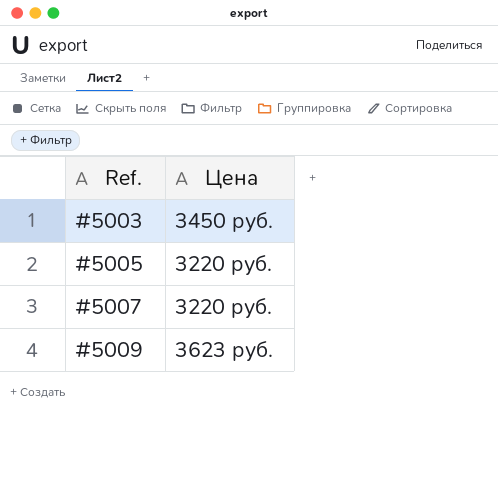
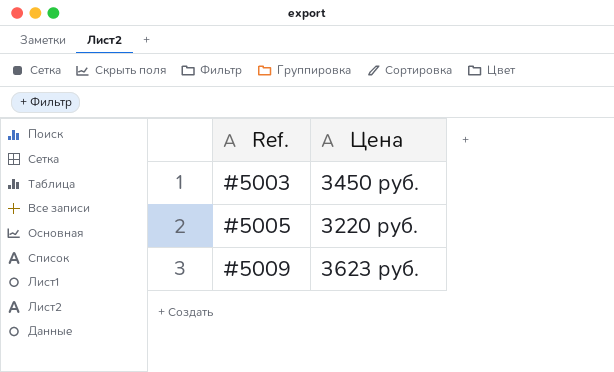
row #5007: 3220 руб. -> none

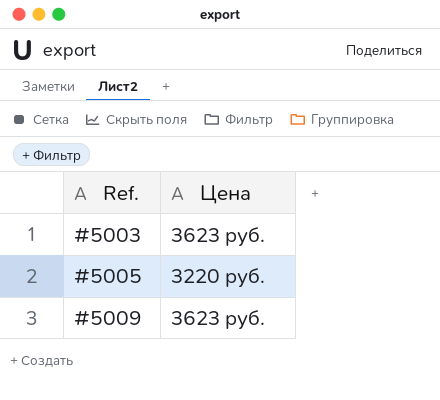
#5003 | Цена: 3450 руб. -> 3623 руб.

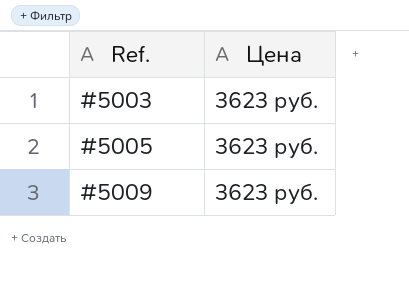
#5005 | Цена: 3220 руб. -> 3623 руб.

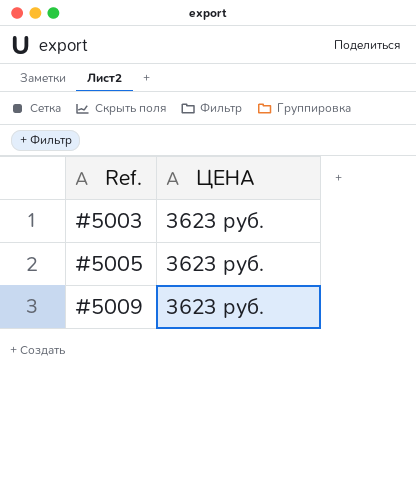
column name: Цена -> ЦЕНА

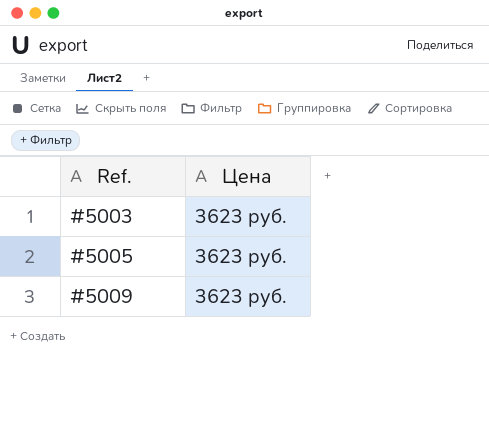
column name: ЦЕНА -> Цена

